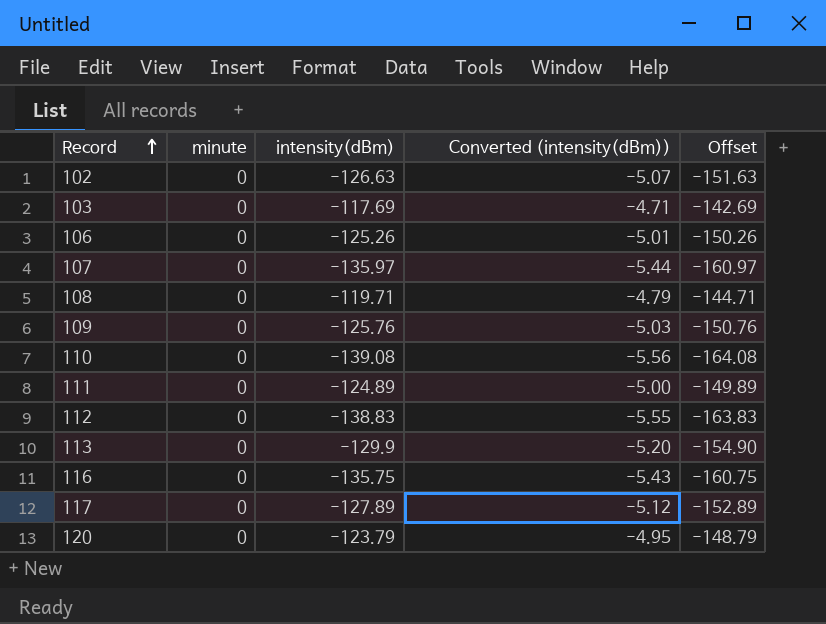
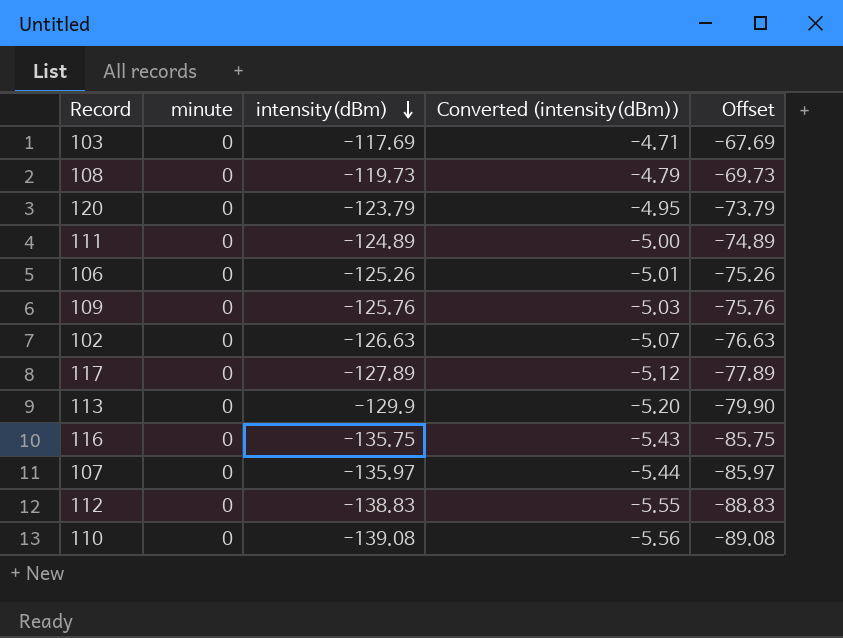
row order: Record ascending -> intensity(dBm) descending
column Offset | formula: [intensity(dBm)] - 25 -> [intensity(dBm)] + 50
108 | intensity(dBm): -119.71 -> -119.73

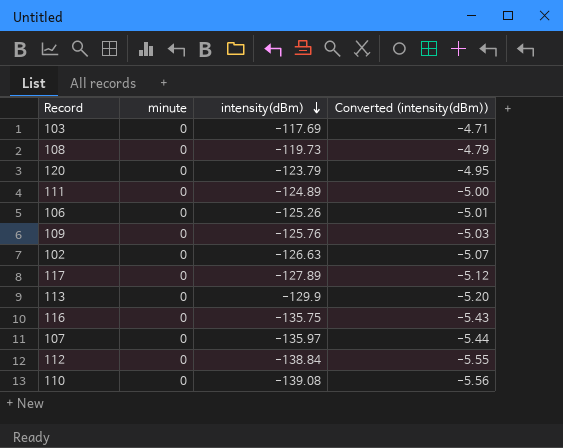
column Offset | formula: [intensity(dBm)] + 50 -> none
112 | intensity(dBm): -138.83 -> -138.84

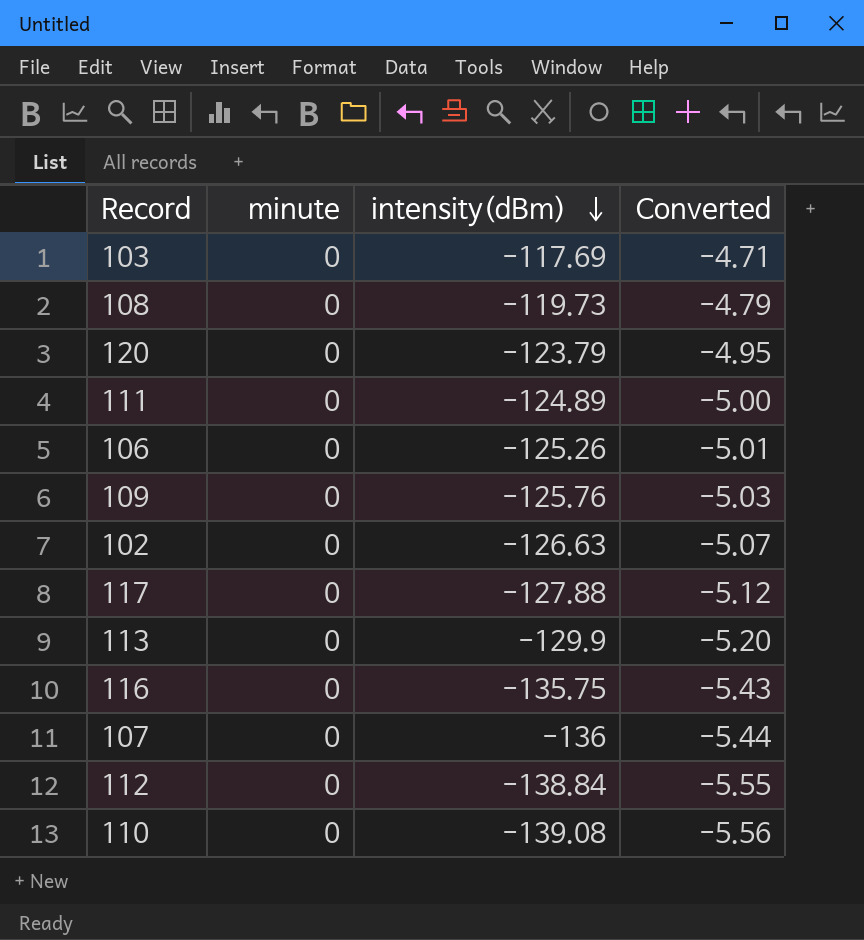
column name: Converted (intensity(dBm)) -> Converted
117 | intensity(dBm): -127.89 -> -127.88
107 | intensity(dBm): -135.97 -> -136

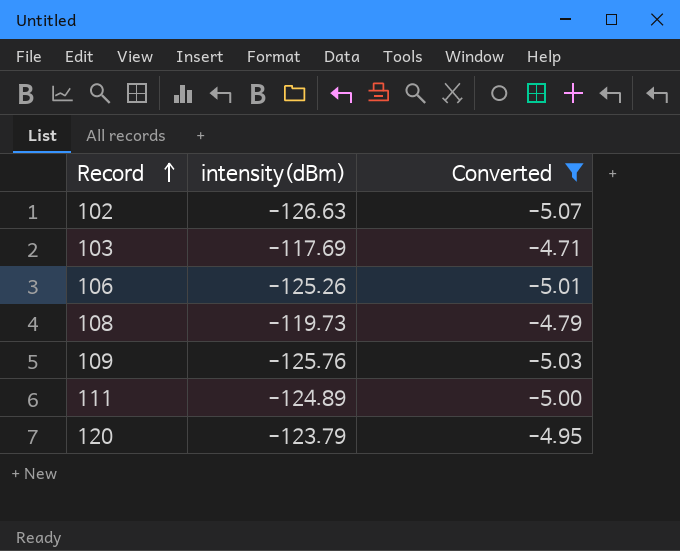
filter: none -> Converted >= -5.07
row order: intensity(dBm) descending -> Record ascending
column minute | position: 2 -> none

